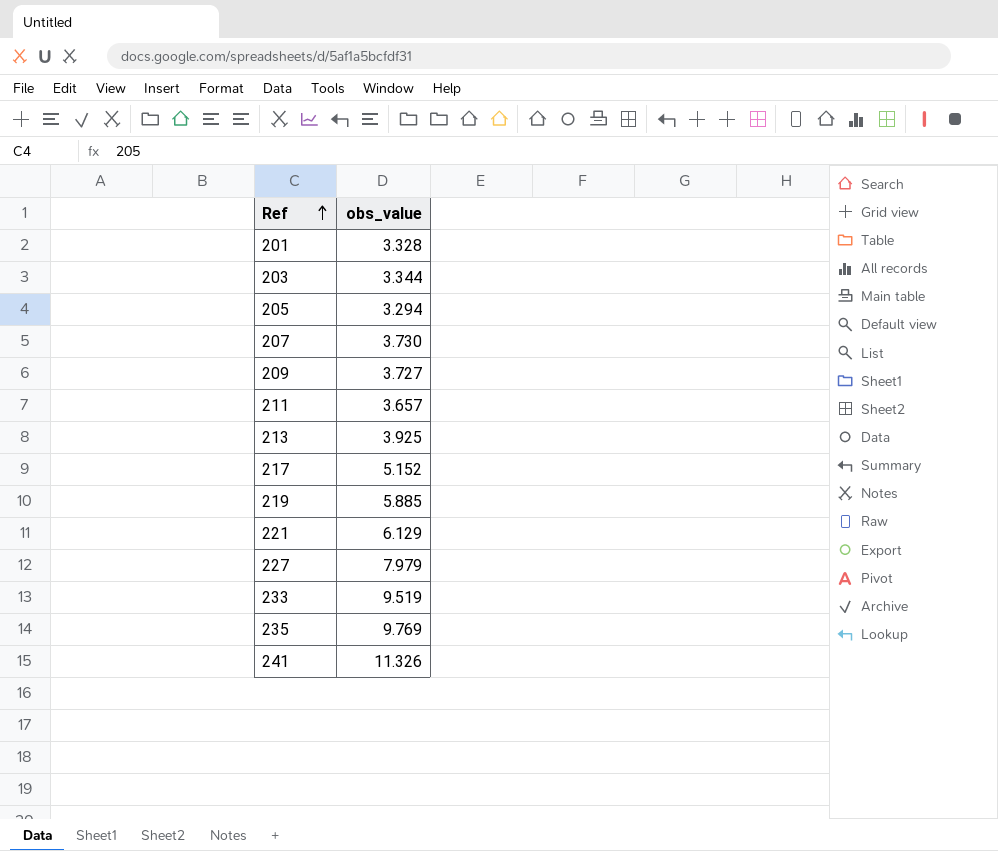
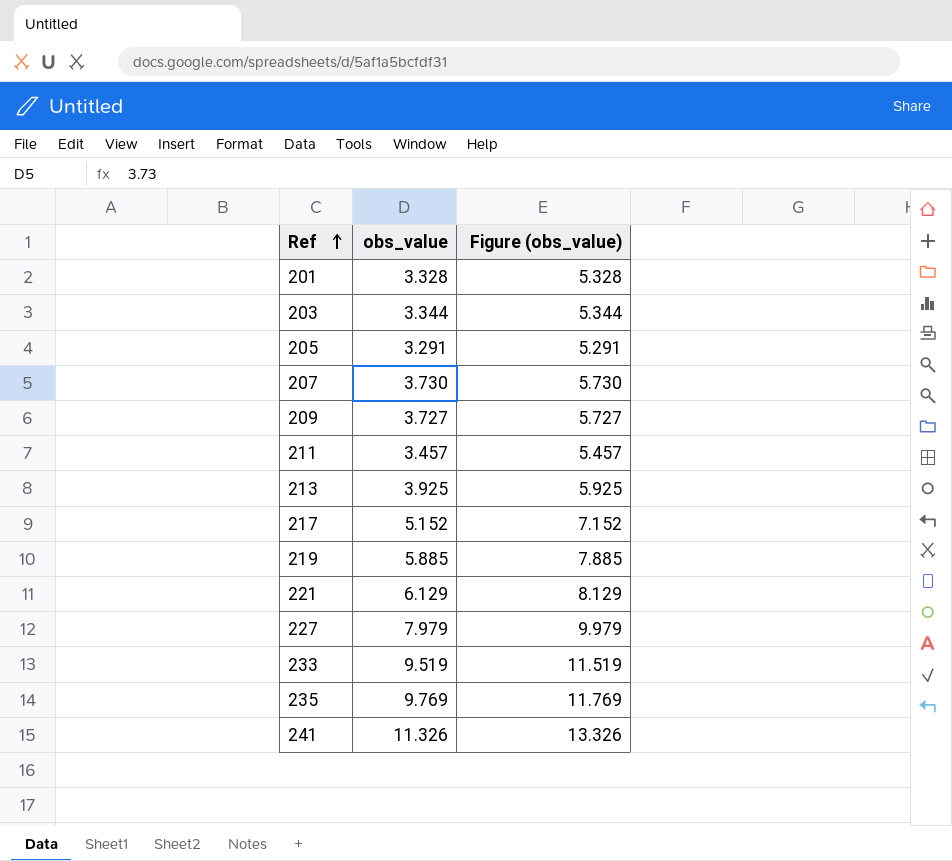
column Figure (obs_value) | formula: none -> [obs_value] + 2
205 | obs_value: 3.294 -> 3.291
211 | obs_value: 3.657 -> 3.457

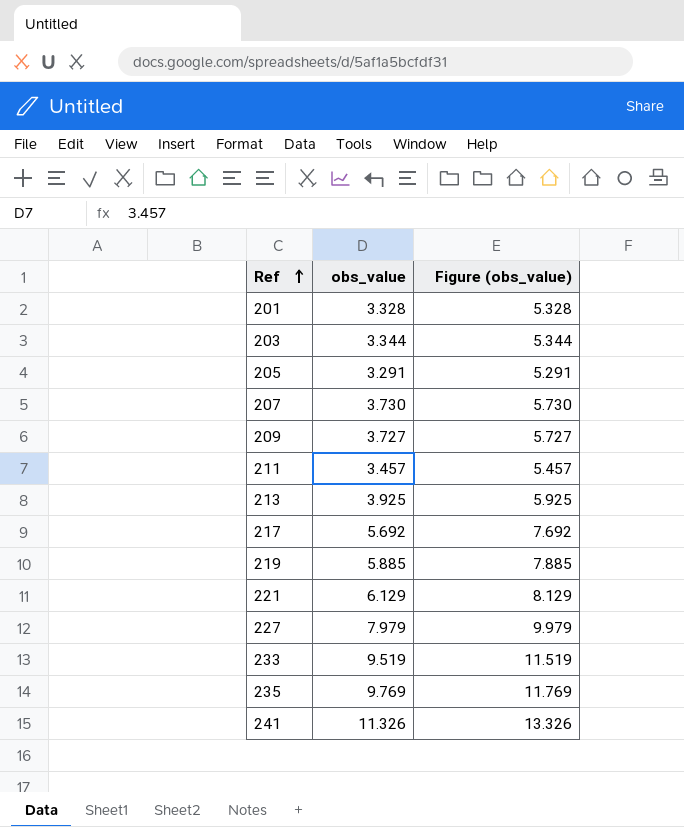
217 | obs_value: 5.152 -> 5.692
217 | Figure (obs_value): 7.152 -> 7.692

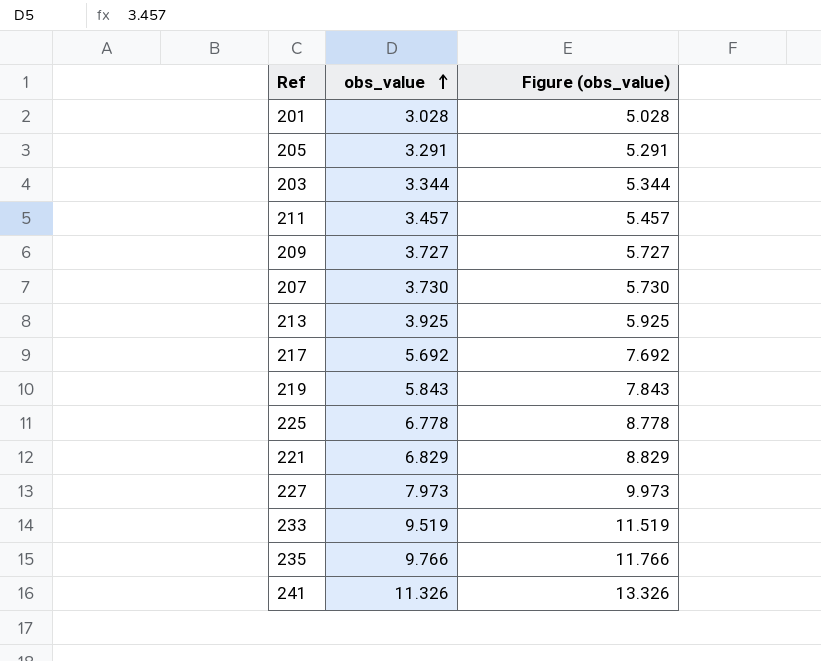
row order: Ref ascending -> obs_value ascending
201 | obs_value: 3.328 -> 3.028
201 | Figure (obs_value): 5.328 -> 5.028
219 | obs_value: 5.885 -> 5.843
219 | Figure (obs_value): 7.885 -> 7.843
row 225: none -> 6.778 | 8.778
221 | obs_value: 6.129 -> 6.829
221 | Figure (obs_value): 8.129 -> 8.829
227 | obs_value: 7.979 -> 7.973
227 | Figure (obs_value): 9.979 -> 9.973
235 | obs_value: 9.769 -> 9.766
235 | Figure (obs_value): 11.769 -> 11.766

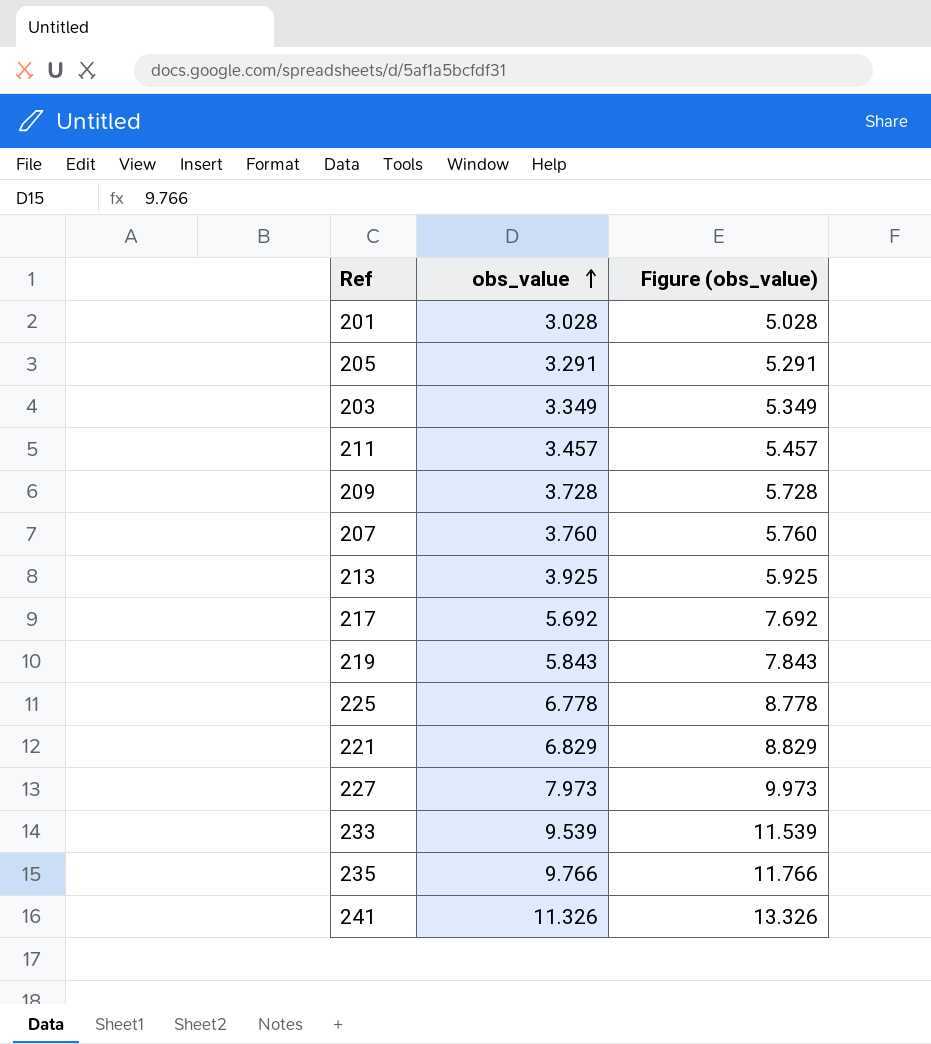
203 | obs_value: 3.344 -> 3.349
203 | Figure (obs_value): 5.344 -> 5.349
209 | obs_value: 3.727 -> 3.728
209 | Figure (obs_value): 5.727 -> 5.728
207 | obs_value: 3.730 -> 3.760
207 | Figure (obs_value): 5.730 -> 5.760
233 | obs_value: 9.519 -> 9.539
233 | Figure (obs_value): 11.519 -> 11.539

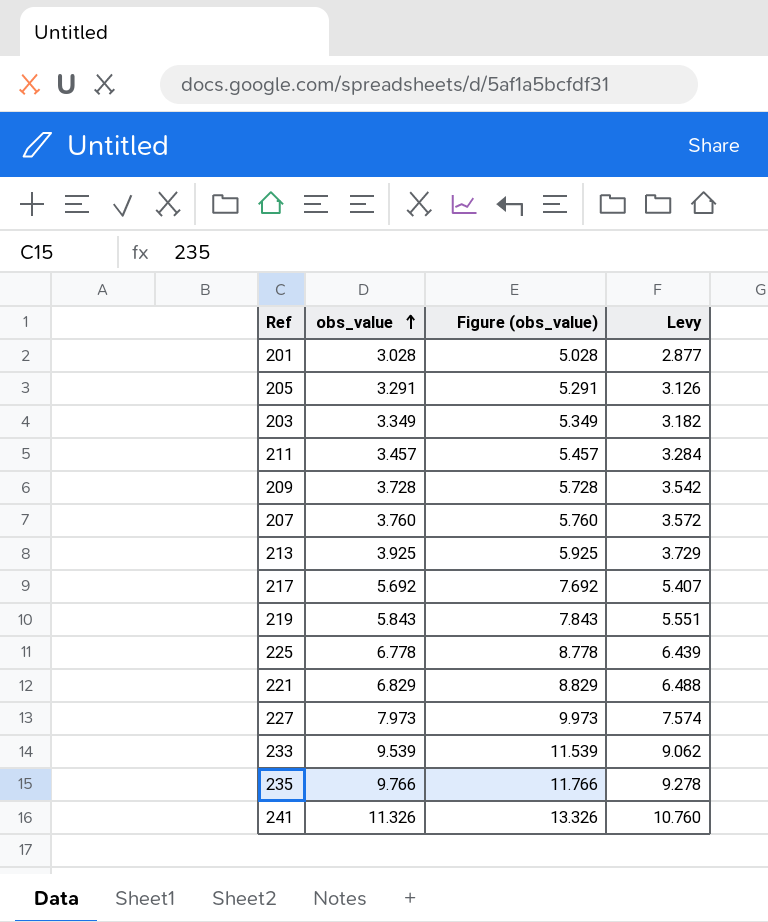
column Levy | formula: none -> [obs_value] * 0.95

